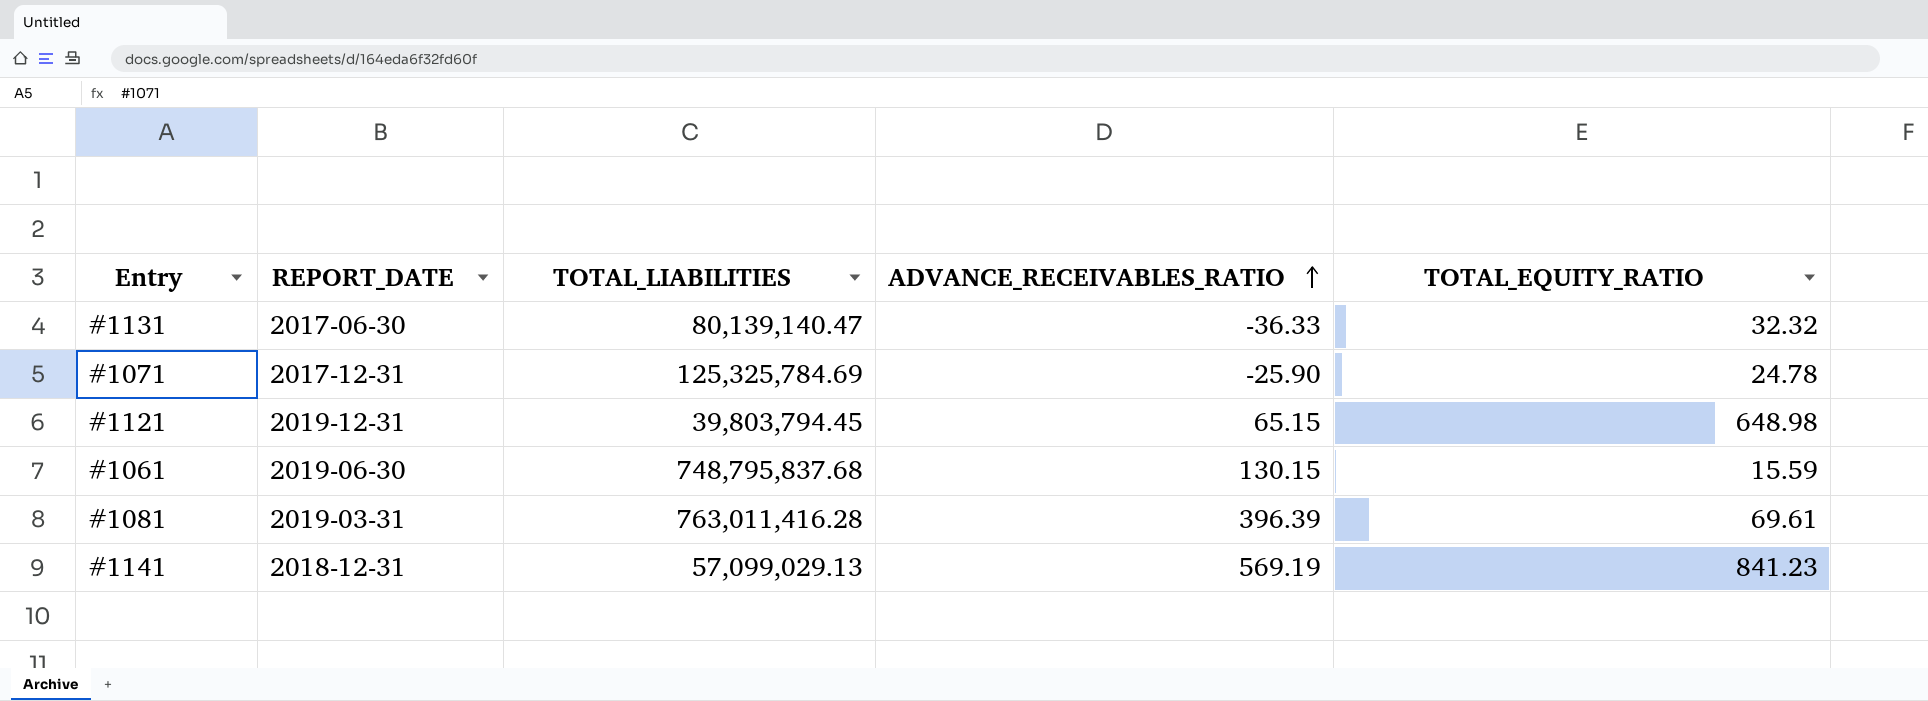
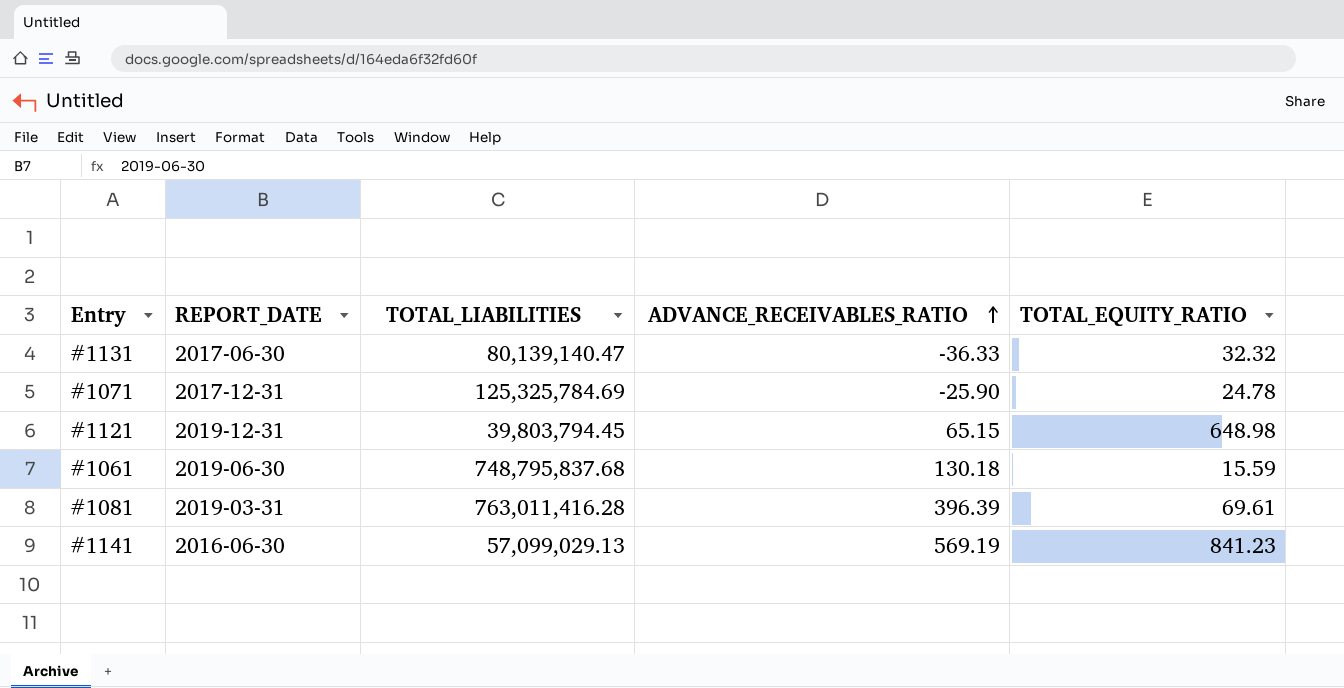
#1061 | ADVANCE_RECEIVABLES_RATIO: 130.15 -> 130.18
#1141 | REPORT_DATE: 2018-12-31 -> 2016-06-30

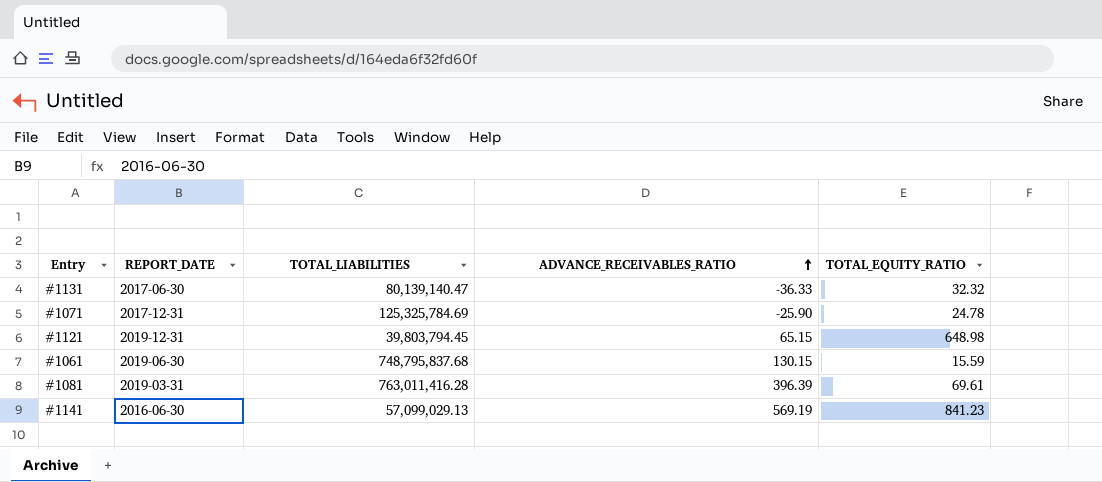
#1061 | ADVANCE_RECEIVABLES_RATIO: 130.18 -> 130.15

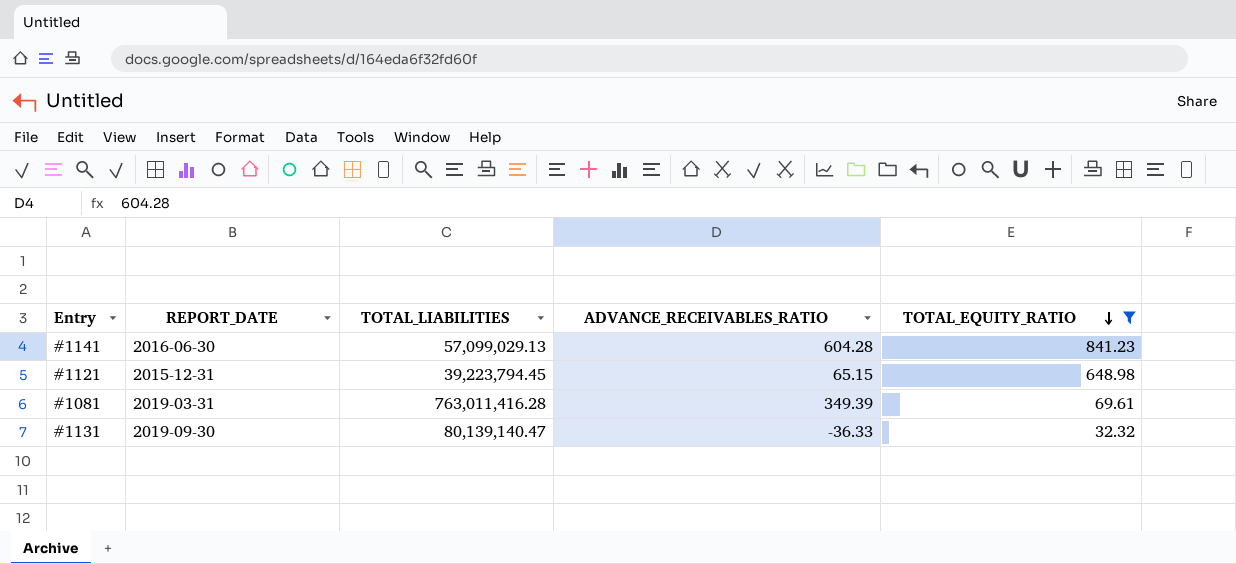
filter: none -> TOTAL_EQUITY_RATIO >= 32.32
row order: ADVANCE_RECEIVABLES_RATIO ascending -> TOTAL_EQUITY_RATIO descending
#1141 | ADVANCE_RECEIVABLES_RATIO: 569.19 -> 604.28
#1121 | REPORT_DATE: 2019-12-31 -> 2015-12-31
#1121 | TOTAL_LIABILITIES: 39,803,794.45 -> 39,223,794.45
#1081 | ADVANCE_RECEIVABLES_RATIO: 396.39 -> 349.39
#1131 | REPORT_DATE: 2017-06-30 -> 2019-09-30

